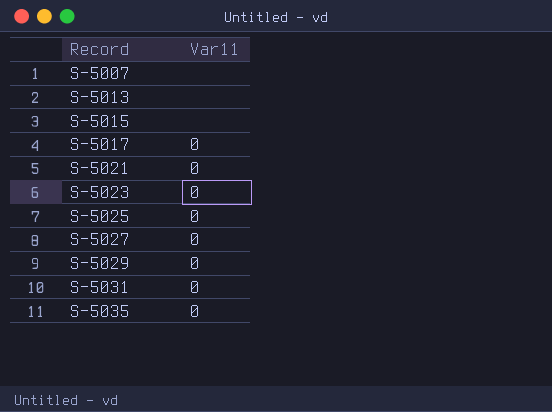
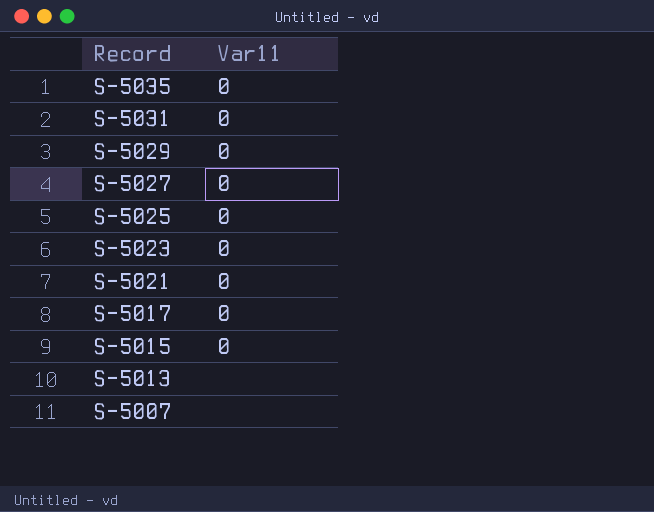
row order: Record ascending -> Record descending
S-5015 | Var11: none -> 0

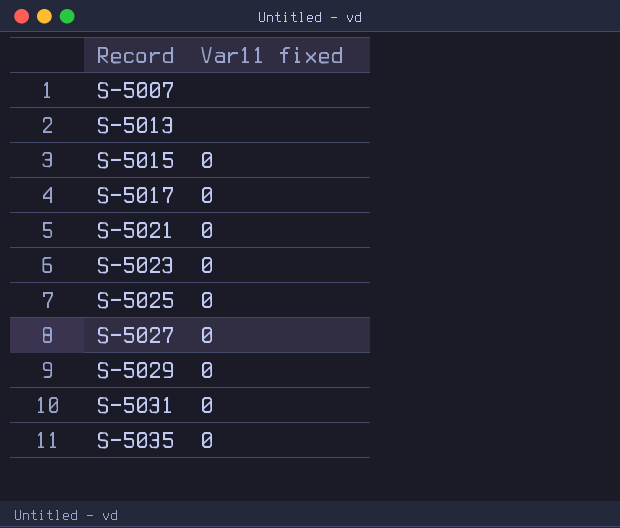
row order: Record descending -> Record ascending
column name: Var11 -> Var11 fixed

